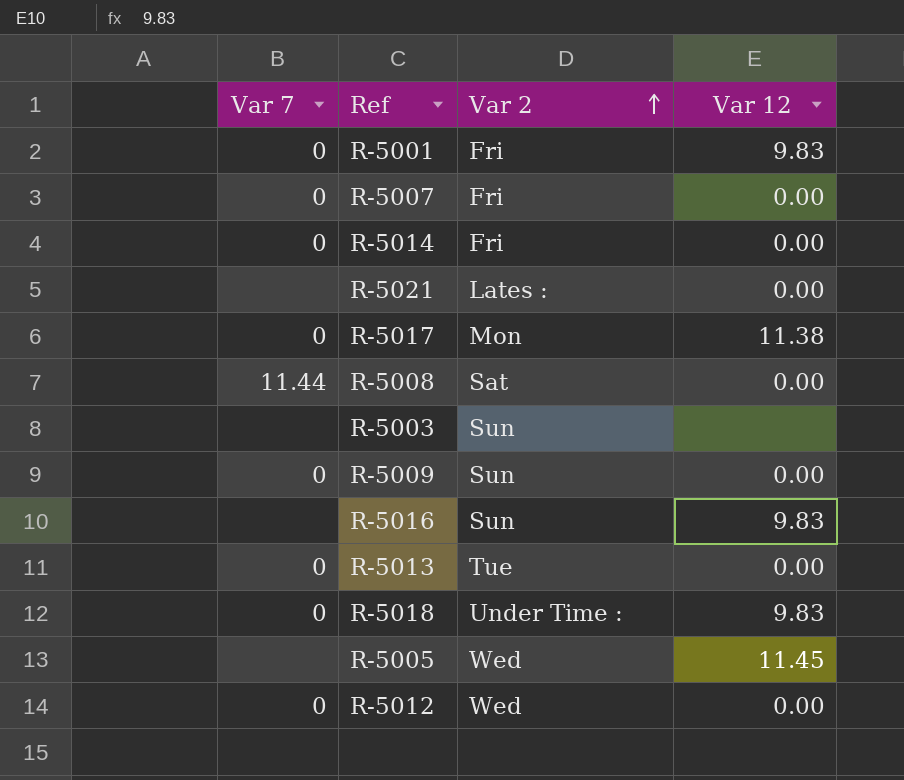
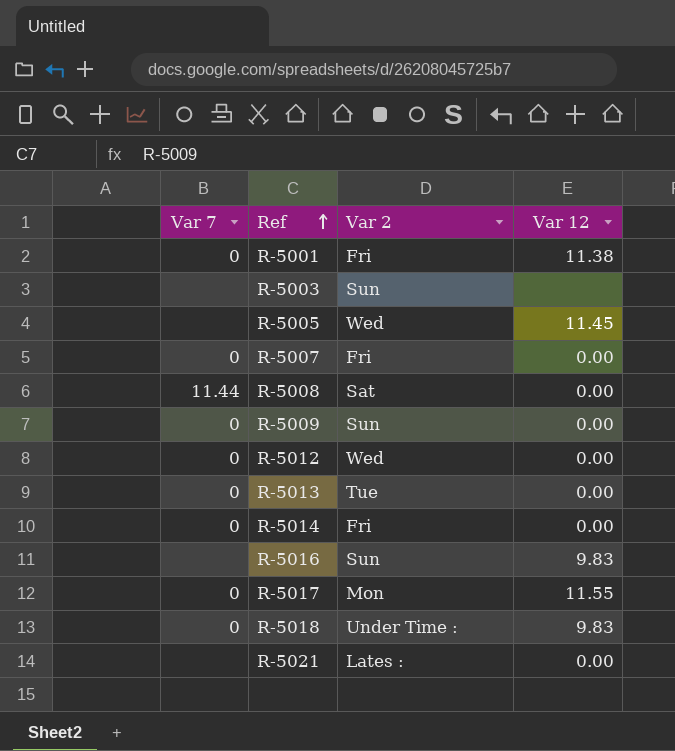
row order: Var 2 ascending -> Ref ascending
R-5001 | Var 12: 9.83 -> 11.38
R-5017 | Var 12: 11.38 -> 11.55

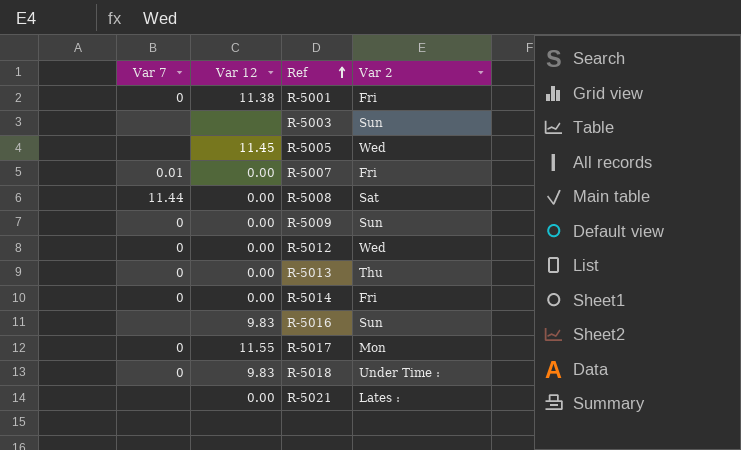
column Var 12 | position: 4 -> 2
R-5007 | Var 7: 0 -> 0.01
R-5013 | Var 2: Tue -> Thu

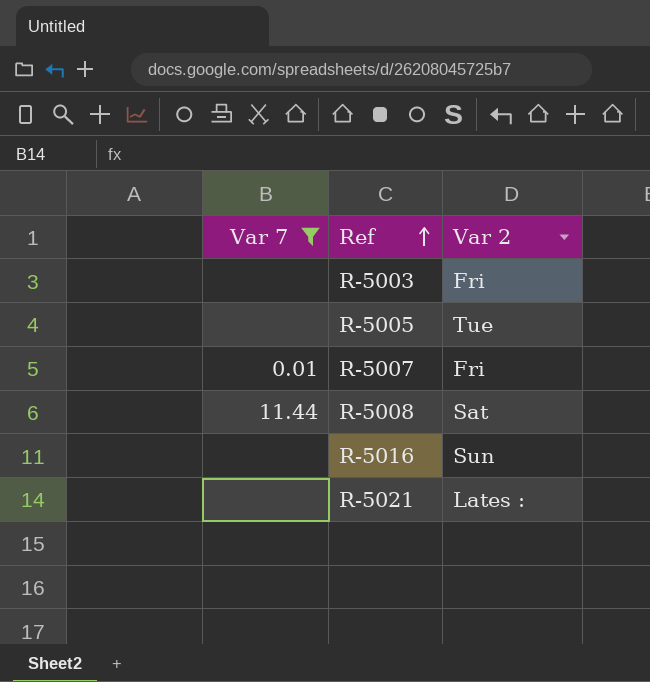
filter: none -> Var 7 != 0
column Var 12 | position: 2 -> none
R-5003 | Var 2: Sun -> Fri
R-5005 | Var 2: Wed -> Tue

